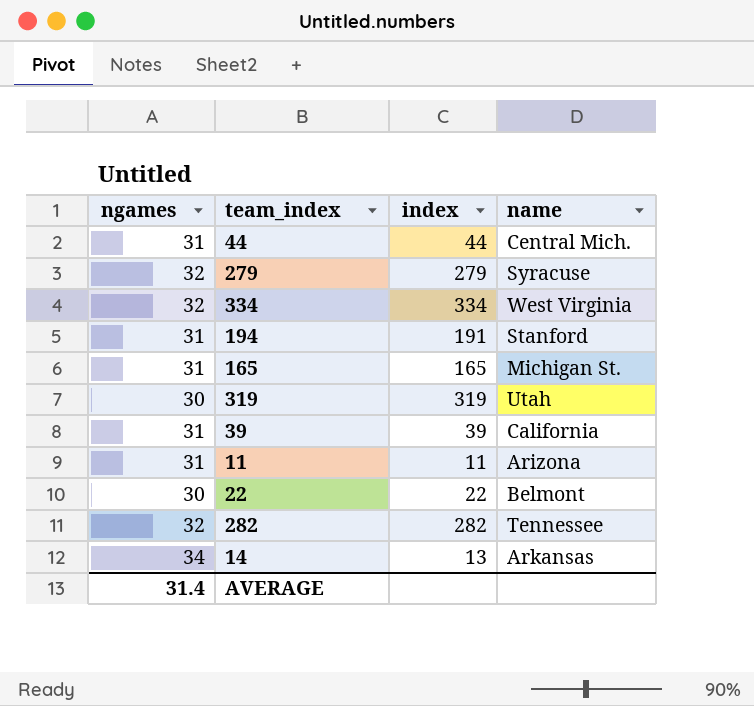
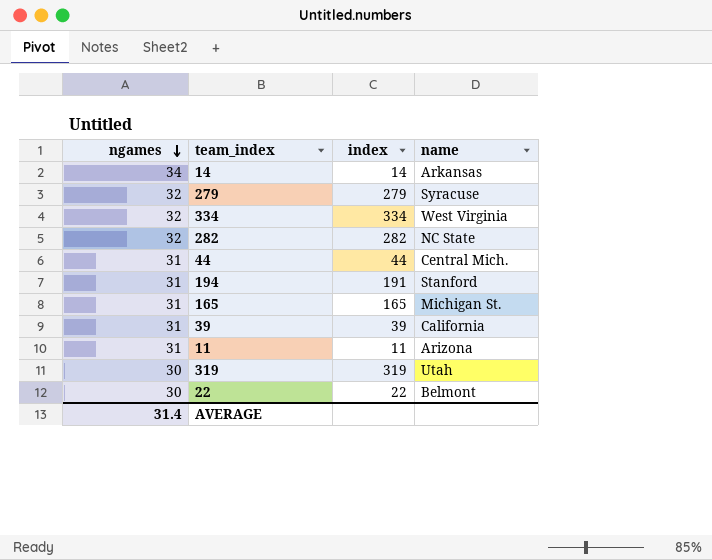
row order: none -> ngames descending
14 | index: 13 -> 14
282 | name: Tennessee -> NC State

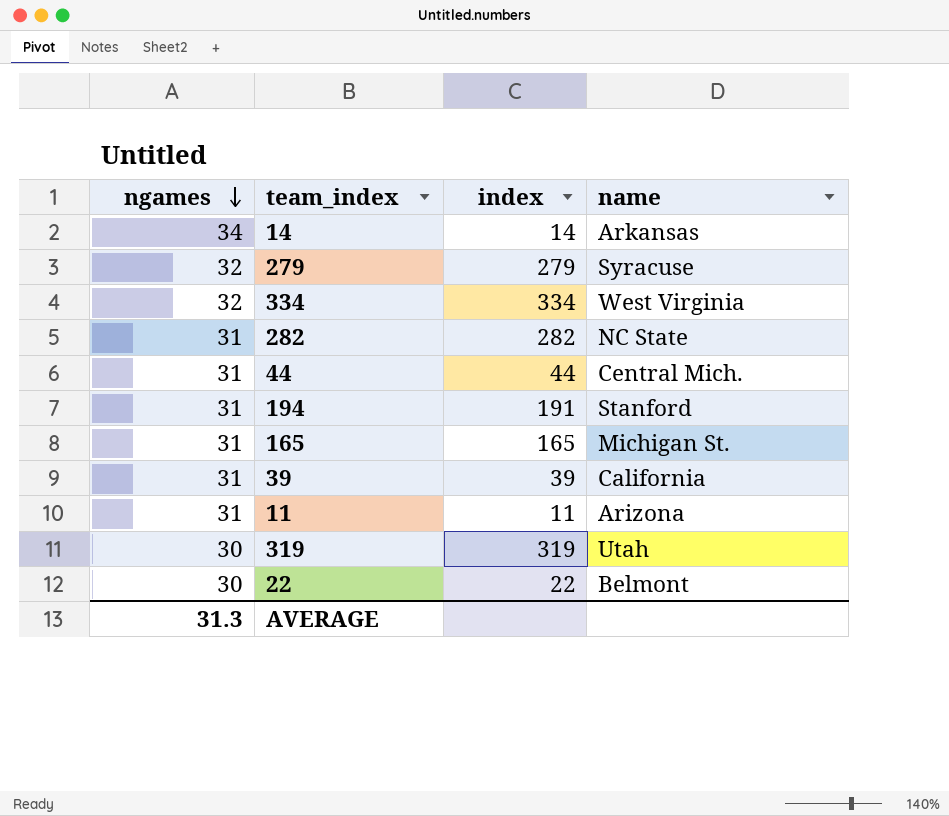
282 | ngames: 32 -> 31
AVERAGE | ngames: 31.4 -> 31.3

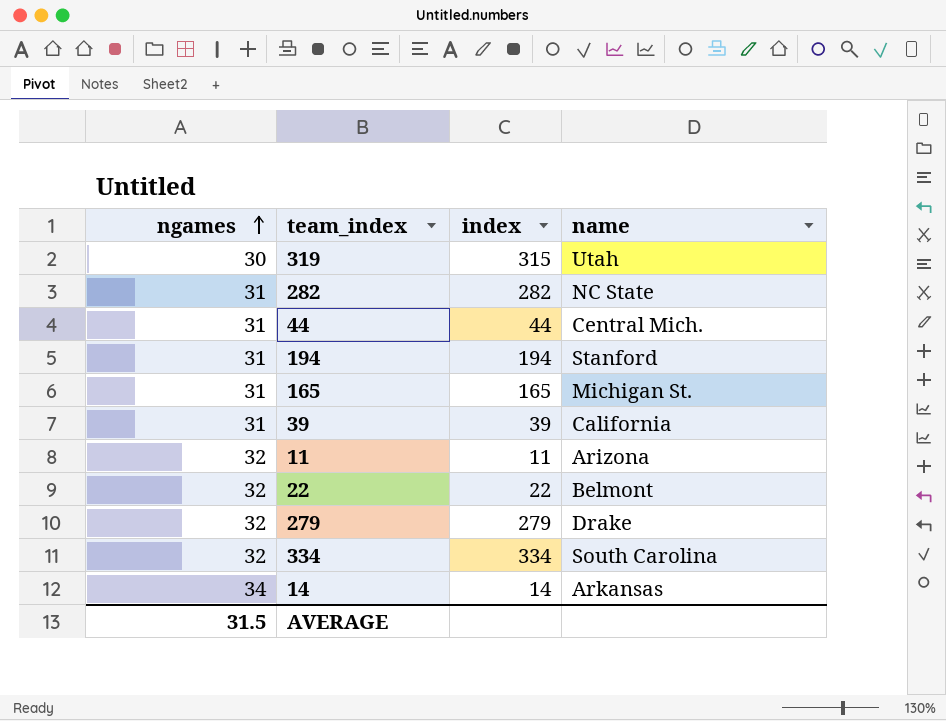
row order: ngames descending -> ngames ascending
319 | index: 319 -> 315
194 | index: 191 -> 194
11 | ngames: 31 -> 32
22 | ngames: 30 -> 32
279 | name: Syracuse -> Drake
334 | name: West Virginia -> South Carolina
AVERAGE | ngames: 31.3 -> 31.5

